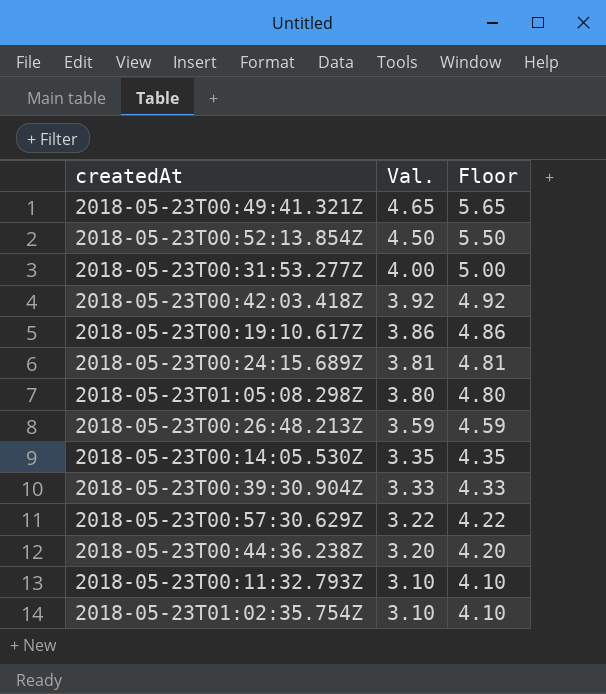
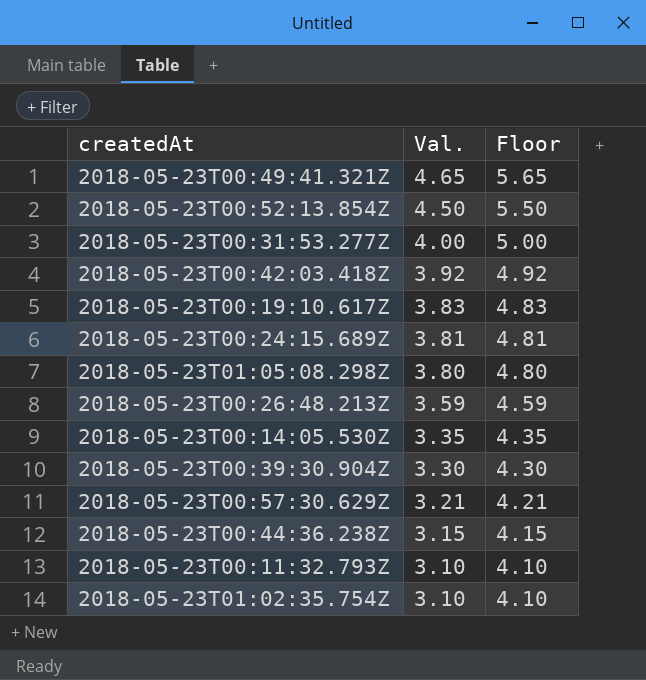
2018-05-23T00:19:10.617Z | Val.: 3.86 -> 3.83
2018-05-23T00:19:10.617Z | Floor: 4.86 -> 4.83
2018-05-23T00:39:30.904Z | Val.: 3.33 -> 3.30
2018-05-23T00:39:30.904Z | Floor: 4.33 -> 4.30
2018-05-23T00:57:30.629Z | Val.: 3.22 -> 3.21
2018-05-23T00:57:30.629Z | Floor: 4.22 -> 4.21
2018-05-23T00:44:36.238Z | Val.: 3.20 -> 3.15
2018-05-23T00:44:36.238Z | Floor: 4.20 -> 4.15

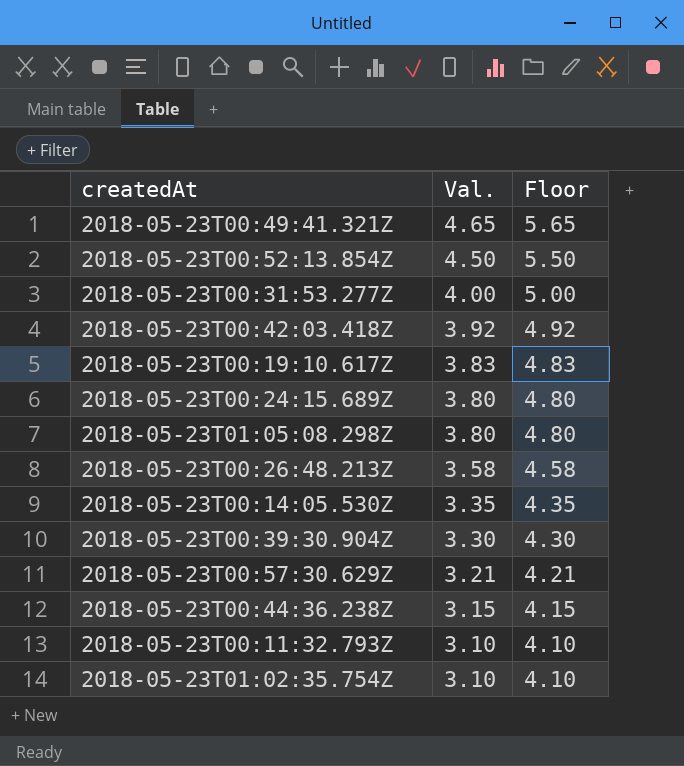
2018-05-23T00:24:15.689Z | Val.: 3.81 -> 3.80
2018-05-23T00:24:15.689Z | Floor: 4.81 -> 4.80
2018-05-23T00:26:48.213Z | Val.: 3.59 -> 3.58
2018-05-23T00:26:48.213Z | Floor: 4.59 -> 4.58

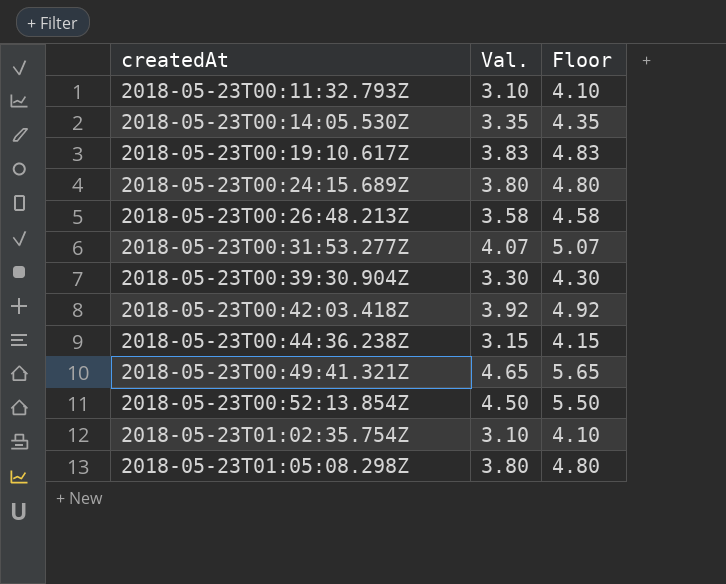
row order: Val. descending -> createdAt ascending
row 2018-05-23T00:57:30.629Z: 3.21 | 4.21 -> none
2018-05-23T00:31:53.277Z | Val.: 4.00 -> 4.07
2018-05-23T00:31:53.277Z | Floor: 5.00 -> 5.07

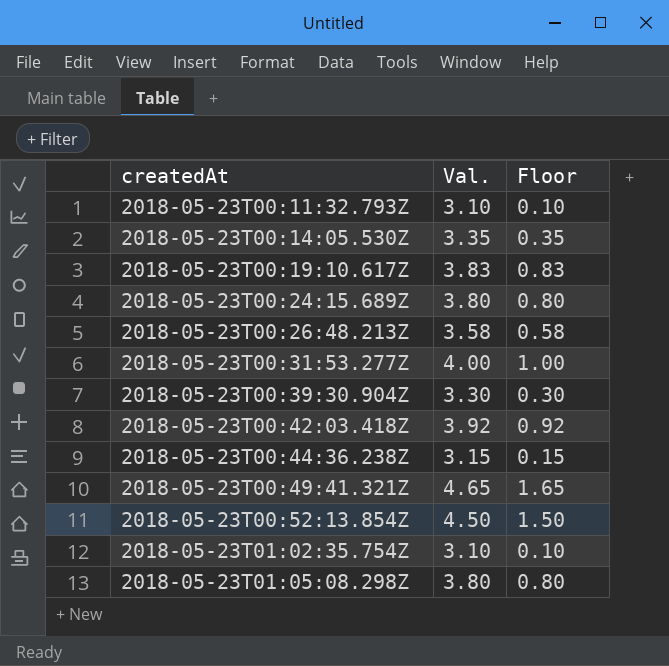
column Floor | formula: [Val.] + 1 -> [Val.] - 3
2018-05-23T00:31:53.277Z | Val.: 4.07 -> 4.00

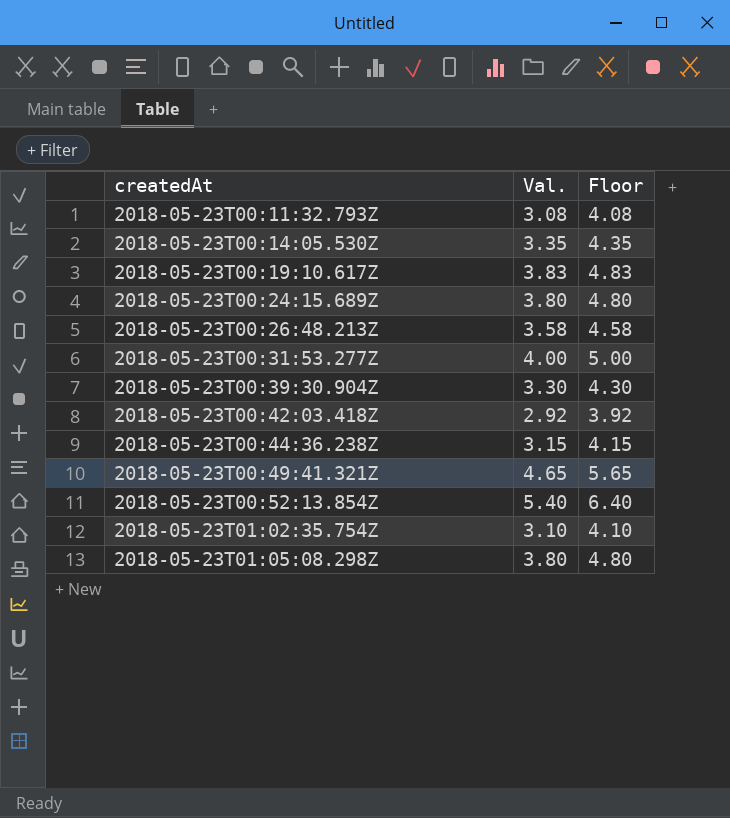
column Floor | formula: [Val.] - 3 -> [Val.] + 1
2018-05-23T00:11:32.793Z | Val.: 3.10 -> 3.08
2018-05-23T00:42:03.418Z | Val.: 3.92 -> 2.92
2018-05-23T00:52:13.854Z | Val.: 4.50 -> 5.40

